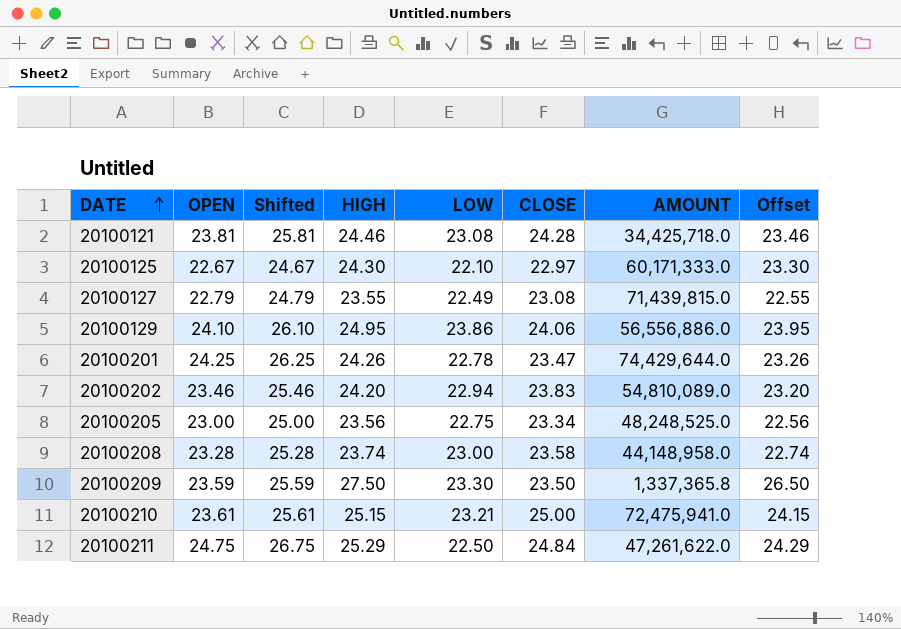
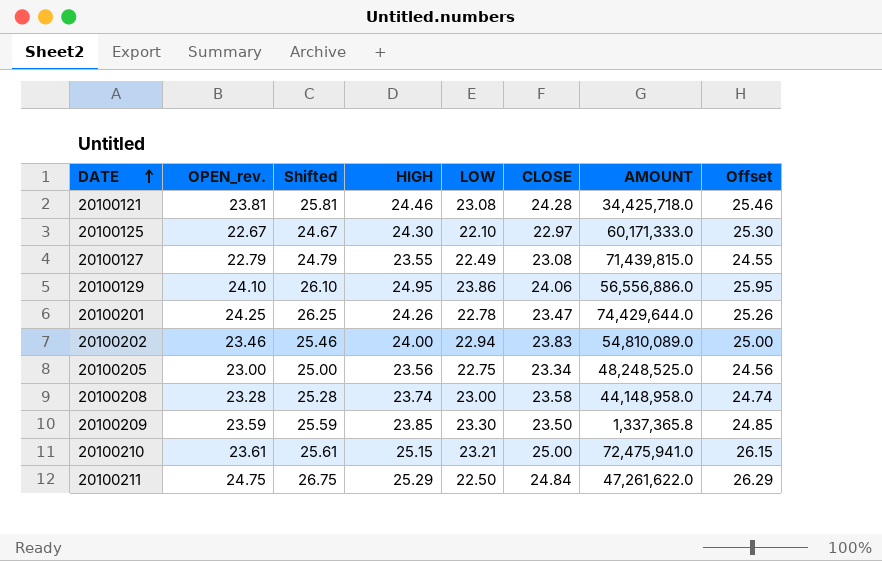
column name: OPEN -> OPEN_rev.
column Offset | formula: [HIGH] - 1 -> [HIGH] + 1
20100202 | HIGH: 24.20 -> 24.00
20100209 | HIGH: 27.50 -> 23.85

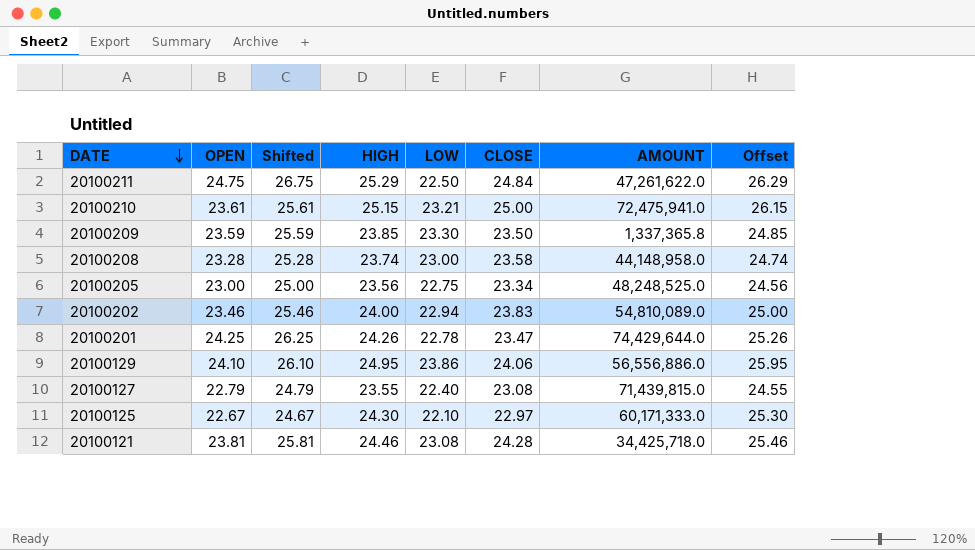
row order: DATE ascending -> DATE descending
column name: OPEN_rev. -> OPEN
20100127 | LOW: 22.49 -> 22.40

